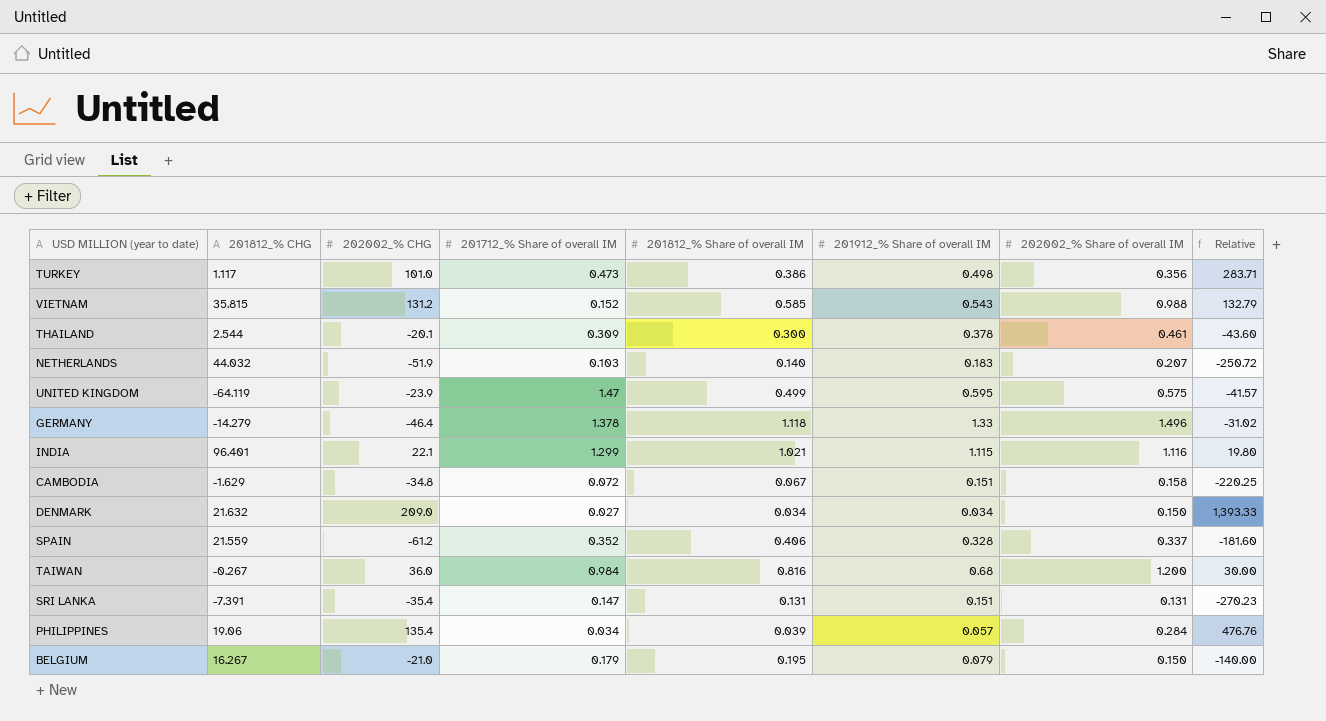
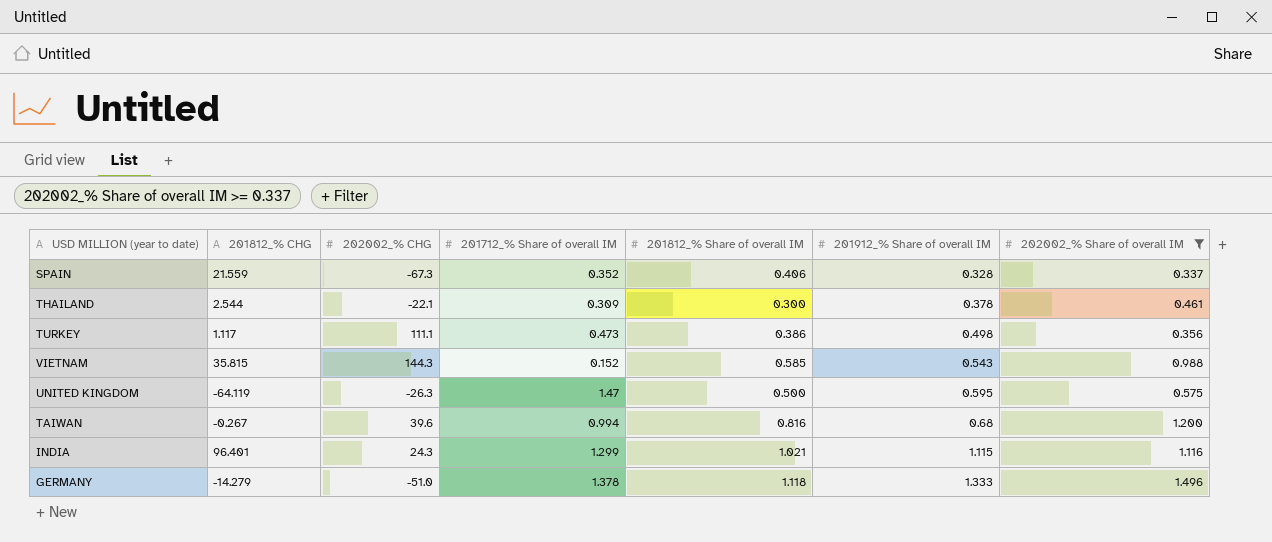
filter: none -> 202002_% Share of overall IM >= 0.337
row order: none -> 201912_% Share of overall IM ascending
column Relative | formula: [202002_% CHG] / [202002_% Share of overall IM] -> none
SPAIN | 202002_% CHG: -61.2 -> -67.3
THAILAND | 202002_% CHG: -20.1 -> -22.1
TURKEY | 202002_% CHG: 101.0 -> 111.1
VIETNAM | 202002_% CHG: 131.2 -> 144.3
UNITED KINGDOM | 202002_% CHG: -23.9 -> -26.3
UNITED KINGDOM | 201812_% Share of overall IM: 0.499 -> 0.500
TAIWAN | 202002_% CHG: 36.0 -> 39.6
TAIWAN | 201712_% Share of overall IM: 0.984 -> 0.994
INDIA | 202002_% CHG: 22.1 -> 24.3
GERMANY | 202002_% CHG: -46.4 -> -51.0
GERMANY | 201912_% Share of overall IM: 1.33 -> 1.333

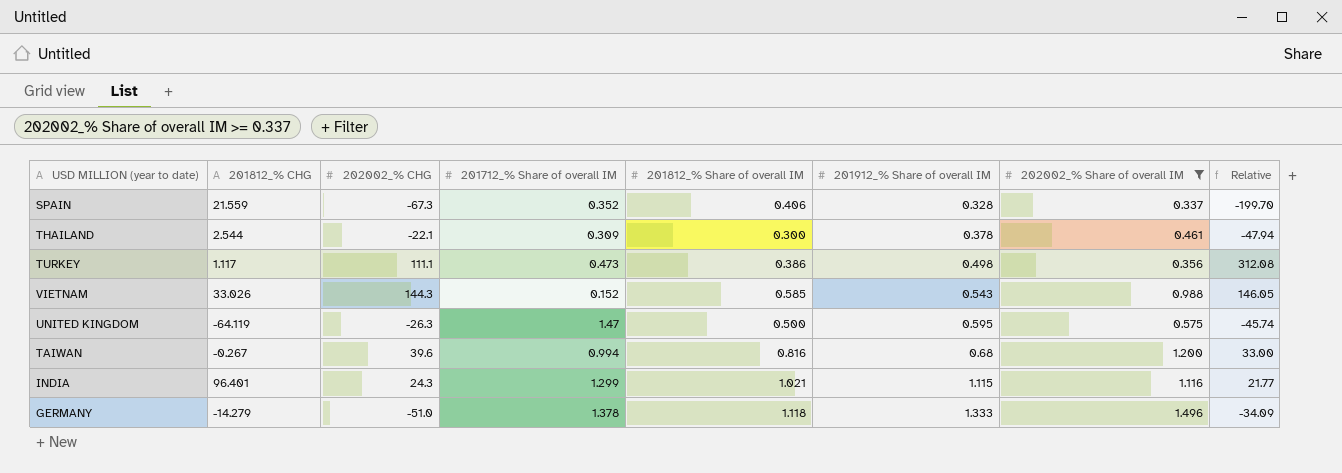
column Relative | formula: none -> [202002_% CHG] / [202002_% Share of overall IM]
VIETNAM | 201812_% CHG: 35.815 -> 33.026

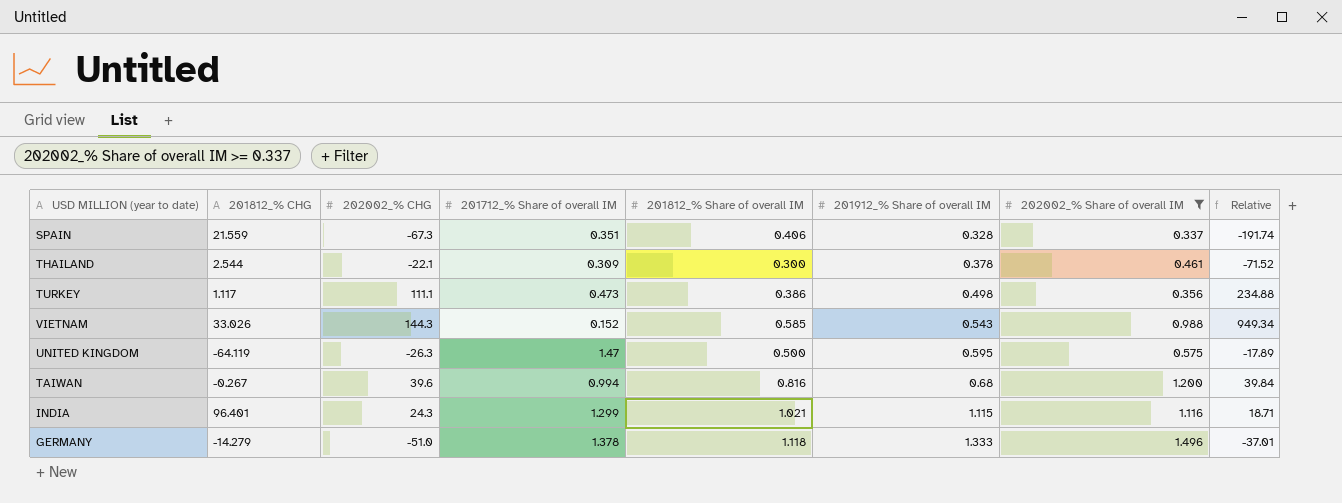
column Relative | formula: [202002_% CHG] / [202002_% Share of overall IM] -> [202002_% CHG] / [201712_% Share of overall IM]
SPAIN | 201712_% Share of overall IM: 0.352 -> 0.351

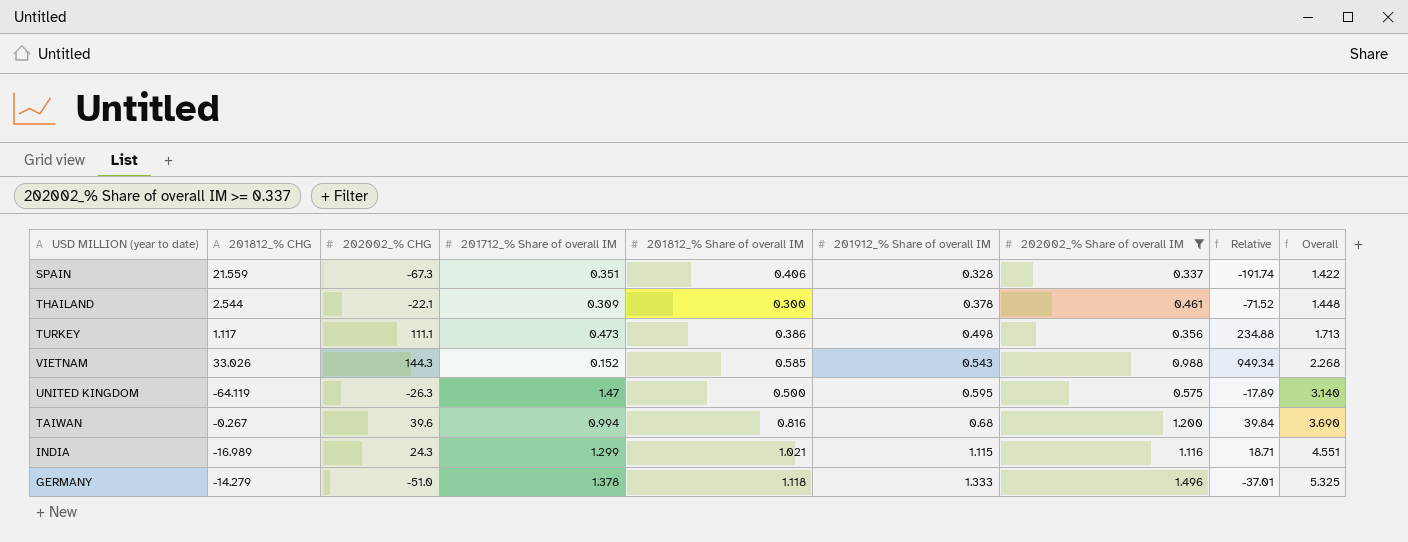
column Overall | formula: none -> [201712_% Share of overall IM] + [201812_% Share of overall IM] + [201912_% Share of overall IM] + [202002_% Share of overall IM]
INDIA | 201812_% CHG: 96.401 -> -16.989

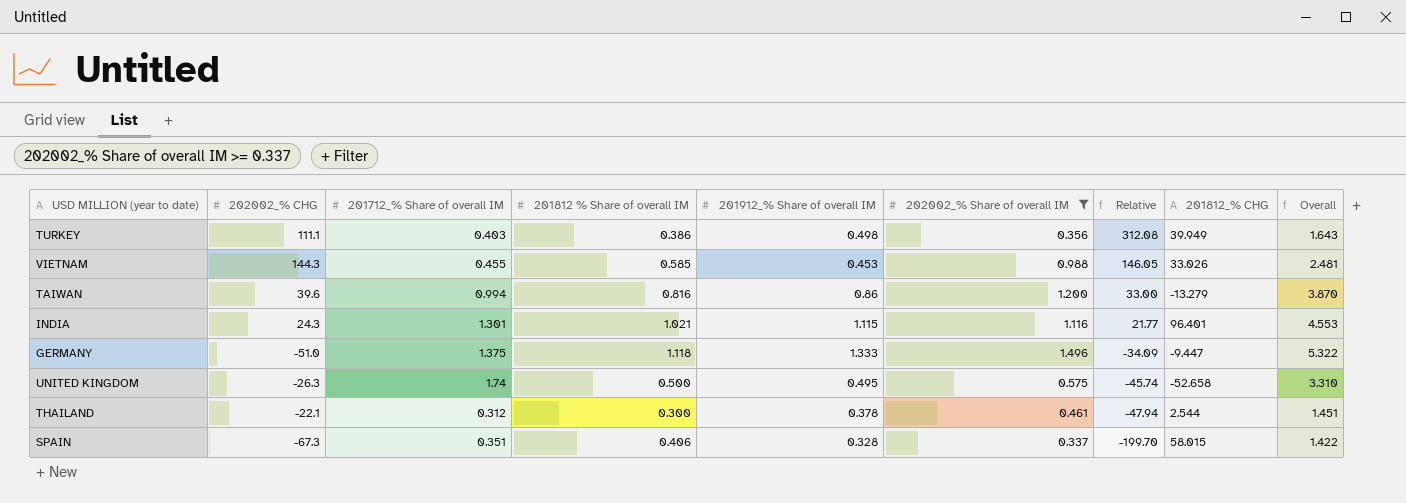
row order: 201912_% Share of overall IM ascending -> Relative descending
column name: 201812_% Share of overall IM -> 201812 % Share of overall IM
column Relative | formula: [202002_% CHG] / [201712_% Share of overall IM] -> [202002_% CHG] / [202002_% Share of overall IM]
column 201812_% CHG | position: 2 -> 8
TURKEY | 201712_% Share of overall IM: 0.473 -> 0.403
TURKEY | 201812_% CHG: 1.117 -> 39.949
TURKEY | Overall: 1.713 -> 1.643
VIETNAM | 201712_% Share of overall IM: 0.152 -> 0.455
VIETNAM | 201912_% Share of overall IM: 0.543 -> 0.453
VIETNAM | Overall: 2.268 -> 2.481
TAIWAN | 201912_% Share of overall IM: 0.68 -> 0.86
TAIWAN | 201812_% CHG: -0.267 -> -13.279
TAIWAN | Overall: 3.690 -> 3.870
INDIA | 201712_% Share of overall IM: 1.299 -> 1.301
INDIA | 201812_% CHG: -16.989 -> 96.401
INDIA | Overall: 4.551 -> 4.553
GERMANY | 201712_% Share of overall IM: 1.378 -> 1.375
GERMANY | 201812_% CHG: -14.279 -> -9.447
GERMANY | Overall: 5.325 -> 5.322
UNITED KINGDOM | 201712_% Share of overall IM: 1.47 -> 1.74
UNITED KINGDOM | 201912_% Share of overall IM: 0.595 -> 0.495
UNITED KINGDOM | 201812_% CHG: -64.119 -> -52.658
UNITED KINGDOM | Overall: 3.140 -> 3.310
THAILAND | 201712_% Share of overall IM: 0.309 -> 0.312
THAILAND | Overall: 1.448 -> 1.451
SPAIN | 201812_% CHG: 21.559 -> 58.015

